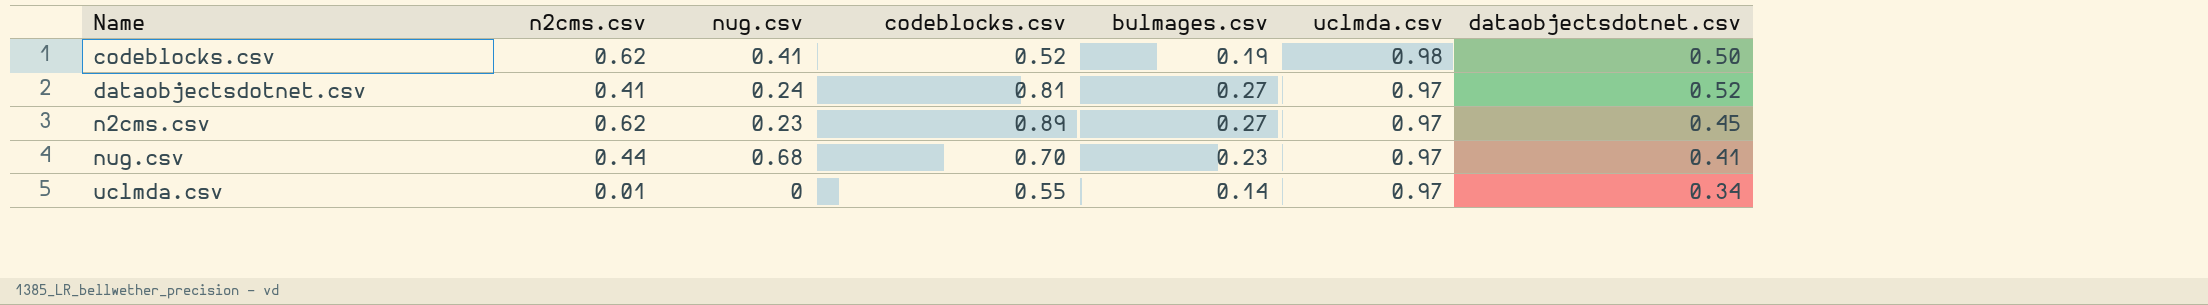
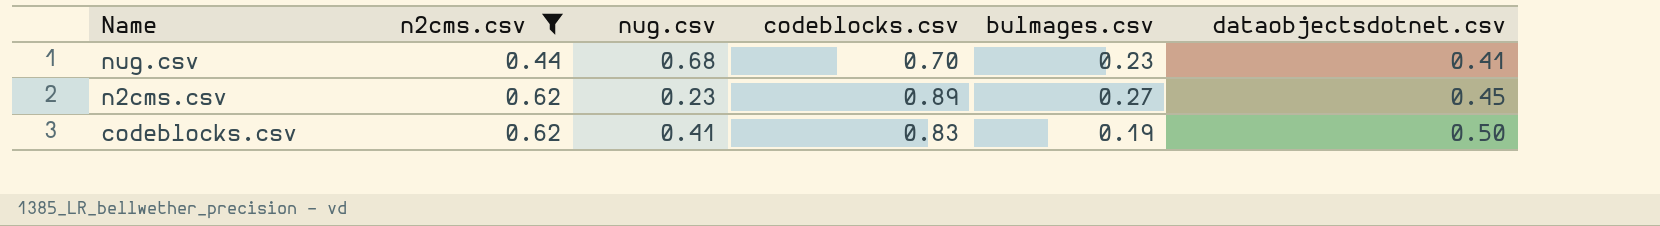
filter: none -> n2cms.csv >= 0.44
row order: Name ascending -> Name descending
column uclmda.csv | position: 6 -> none
codeblocks.csv | codeblocks.csv: 0.52 -> 0.83

